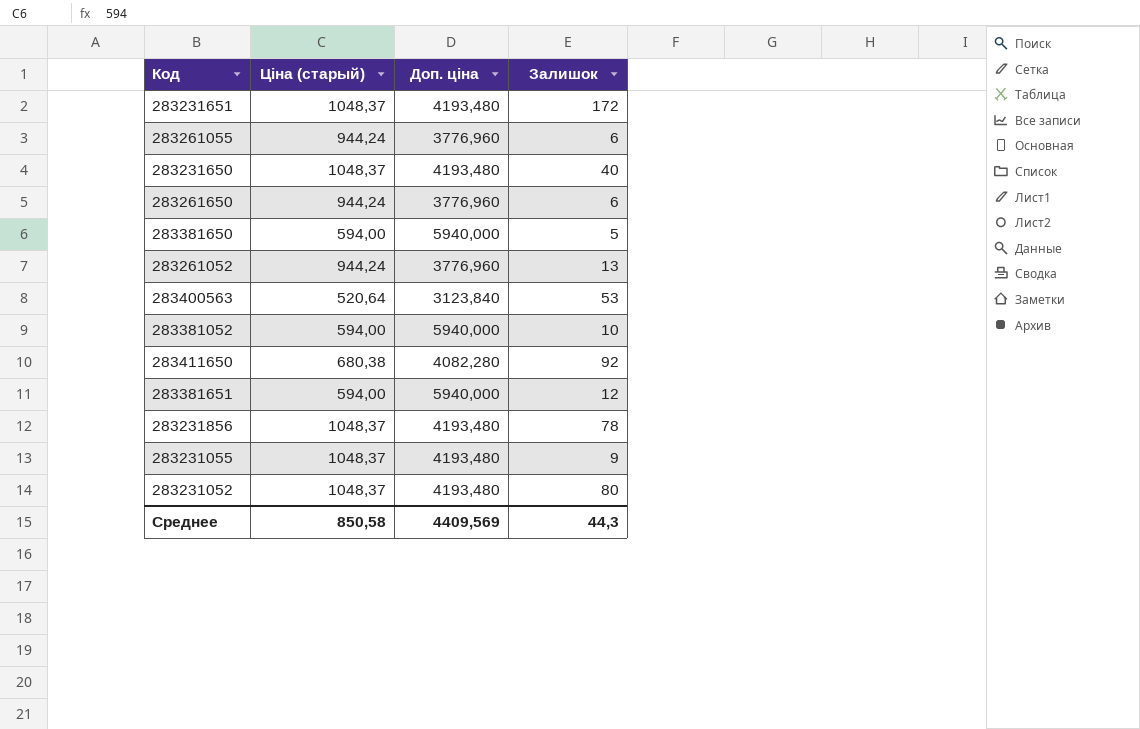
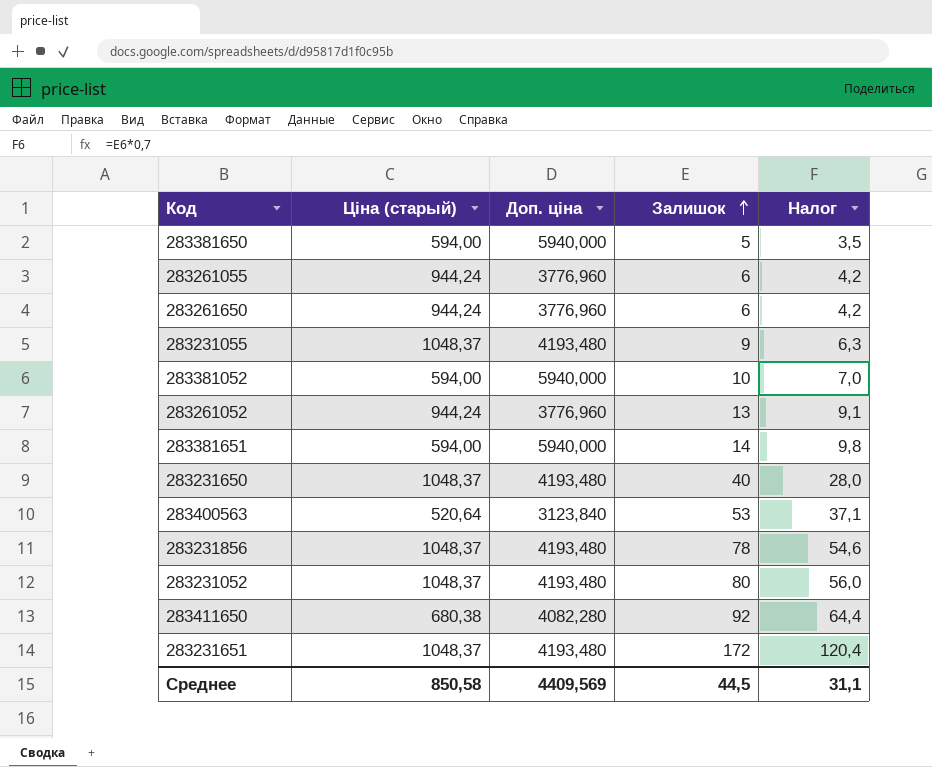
row order: none -> Залишок ascending
column Налог | formula: none -> [Залишок] * 0,7
283381651 | Залишок: 12 -> 14
Среднее | Залишок: 44,3 -> 44,5

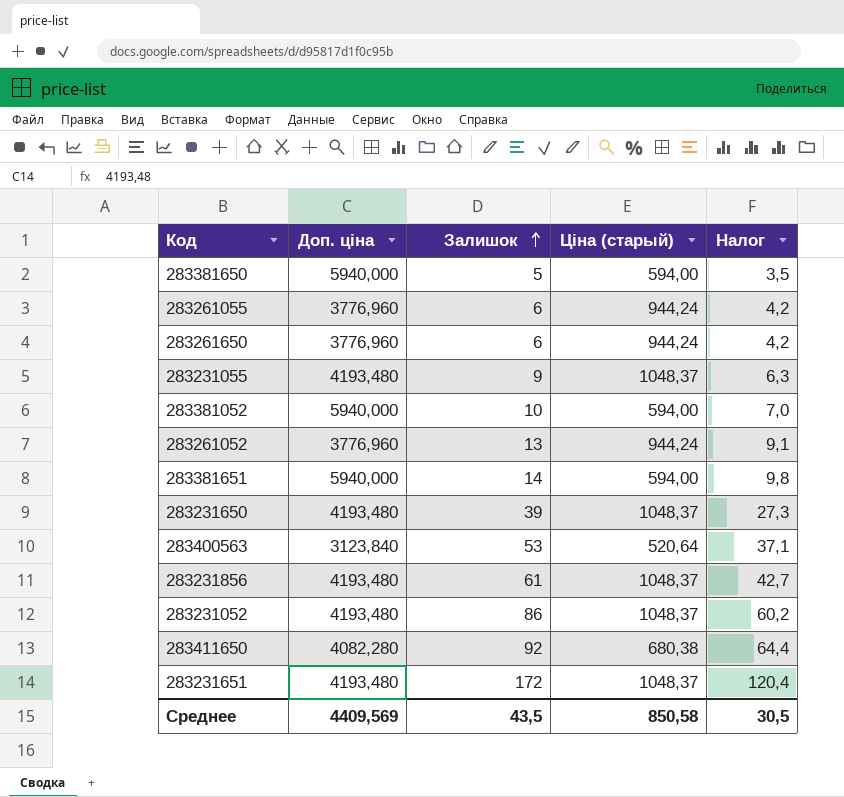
column Ціна (старый) | position: 2 -> 4
283231650 | Залишок: 40 -> 39
283231650 | Налог: 28,0 -> 27,3
283231856 | Залишок: 78 -> 61
283231856 | Налог: 54,6 -> 42,7
283231052 | Залишок: 80 -> 86
283231052 | Налог: 56,0 -> 60,2
Среднее | Залишок: 44,5 -> 43,5
Среднее | Налог: 31,1 -> 30,5

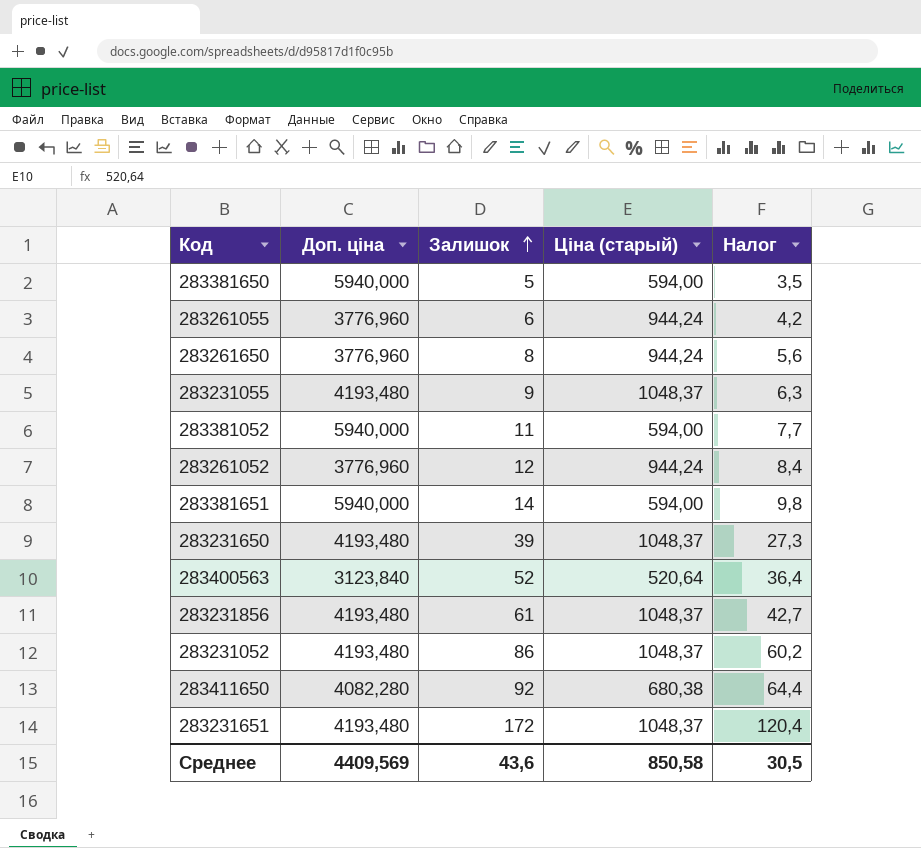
283261650 | Залишок: 6 -> 8
283261650 | Налог: 4,2 -> 5,6
283381052 | Залишок: 10 -> 11
283381052 | Налог: 7,0 -> 7,7
283261052 | Залишок: 13 -> 12
283261052 | Налог: 9,1 -> 8,4
283400563 | Залишок: 53 -> 52
283400563 | Налог: 37,1 -> 36,4
Среднее | Залишок: 43,5 -> 43,6

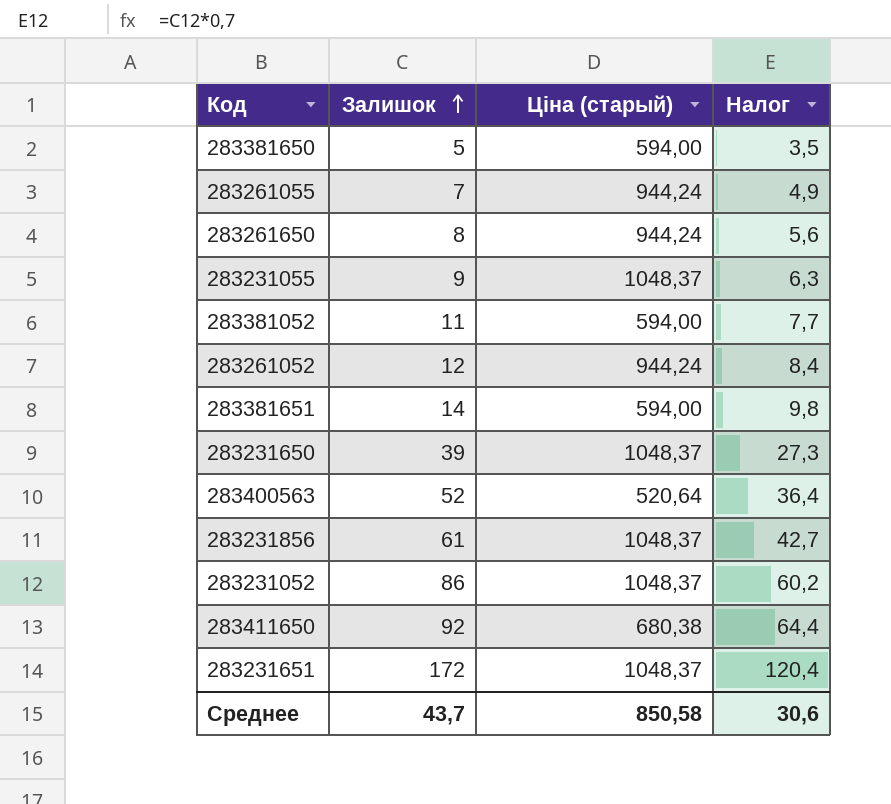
column Доп. ціна | position: 2 -> none
283261055 | Залишок: 6 -> 7
283261055 | Налог: 4,2 -> 4,9
Среднее | Залишок: 43,6 -> 43,7
Среднее | Налог: 30,5 -> 30,6

